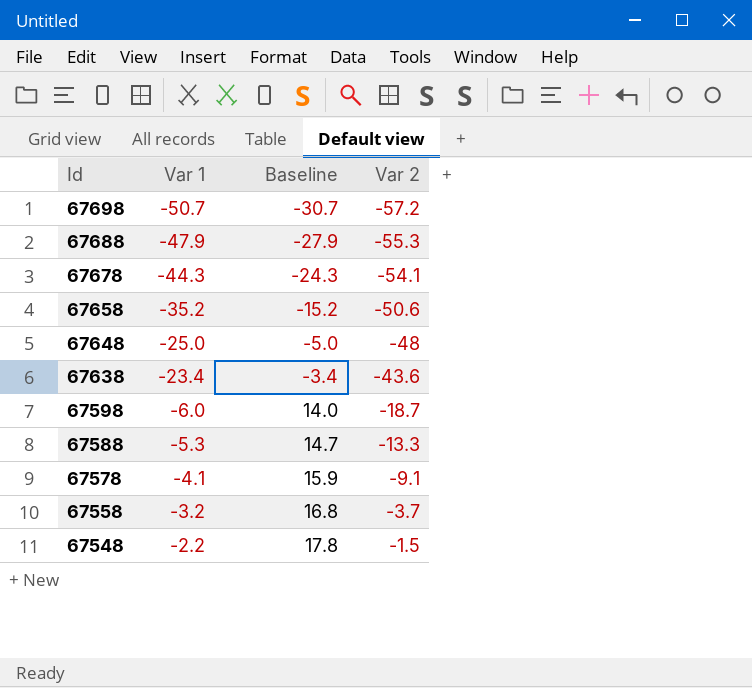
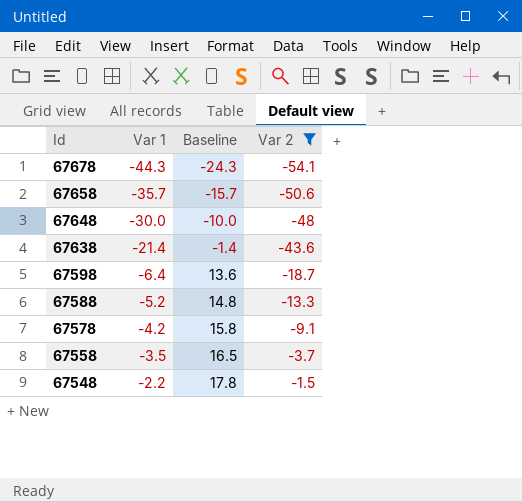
filter: none -> Var 2 >= -54.1
67658 | Var 1: -35.2 -> -35.7
67658 | Baseline: -15.2 -> -15.7
67648 | Var 1: -25.0 -> -30.0
67648 | Baseline: -5.0 -> -10.0
67638 | Var 1: -23.4 -> -21.4
67638 | Baseline: -3.4 -> -1.4
67598 | Var 1: -6.0 -> -6.4
67598 | Baseline: 14.0 -> 13.6
67588 | Var 1: -5.3 -> -5.2
67588 | Baseline: 14.7 -> 14.8
67578 | Var 1: -4.1 -> -4.2
67578 | Baseline: 15.9 -> 15.8
67558 | Var 1: -3.2 -> -3.5
67558 | Baseline: 16.8 -> 16.5

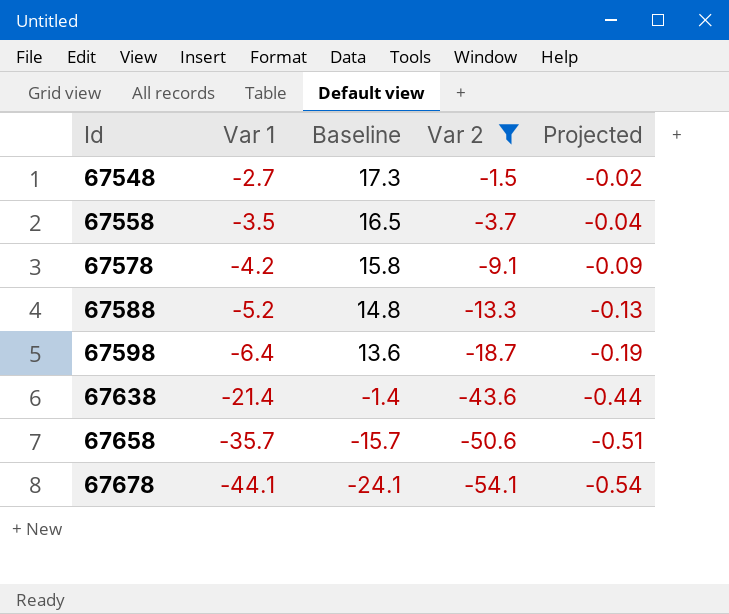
row order: Id descending -> Id ascending
column Projected | formula: none -> [Var 2] * 0.01
row 67648: -30.0 | -10.0 | -48 -> none
67548 | Var 1: -2.2 -> -2.7
67548 | Baseline: 17.8 -> 17.3
67678 | Var 1: -44.3 -> -44.1
67678 | Baseline: -24.3 -> -24.1

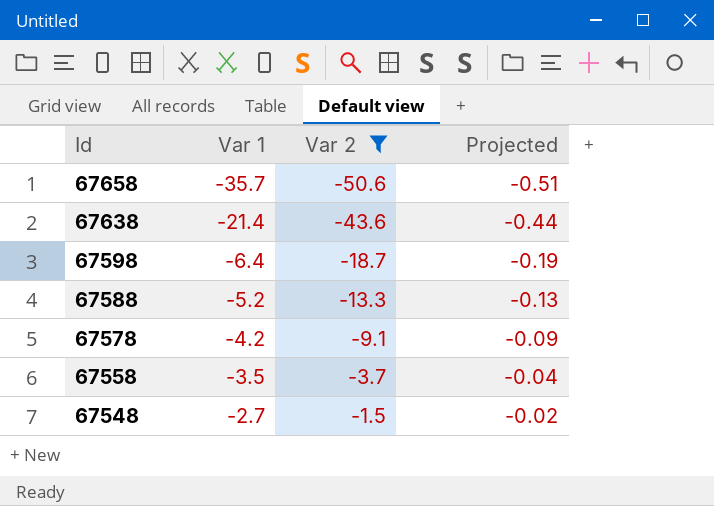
row order: Id ascending -> Id descending
column Baseline | formula: [Var 1] + 20 -> none
row 67678: -44.1 | -24.1 | -54.1 | -0.54 -> none

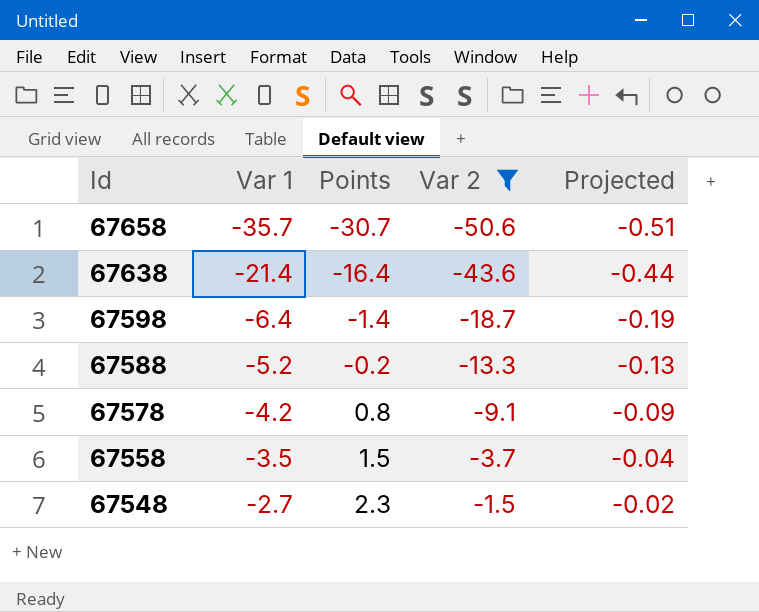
column Points | formula: none -> [Var 1] + 5

